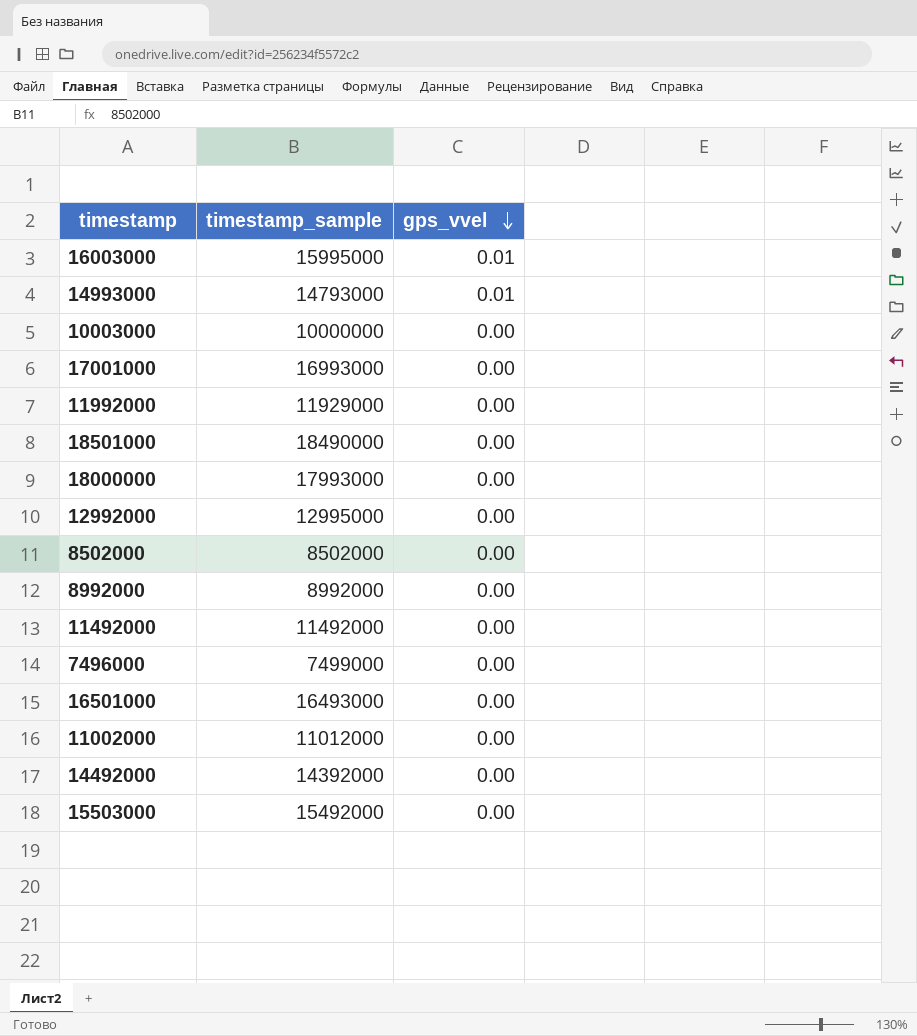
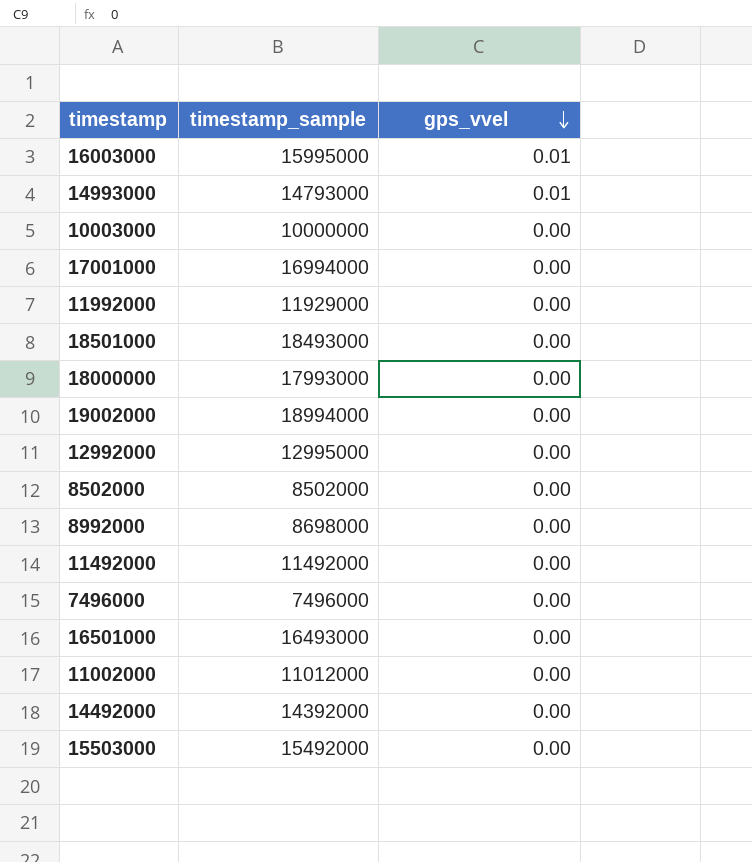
17001000 | timestamp_sample: 16993000 -> 16994000
18501000 | timestamp_sample: 18490000 -> 18493000
row 19002000: none -> 18994000 | 0.00
8992000 | timestamp_sample: 8992000 -> 8698000
7496000 | timestamp_sample: 7499000 -> 7496000

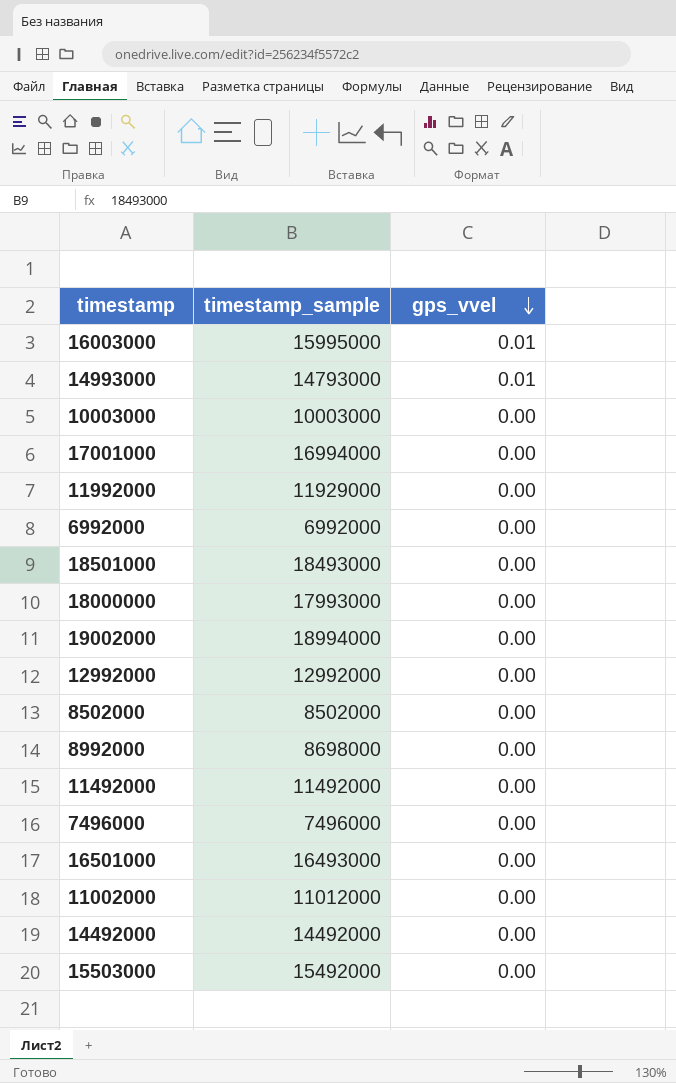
10003000 | timestamp_sample: 10000000 -> 10003000
row 6992000: none -> 6992000 | 0.00
12992000 | timestamp_sample: 12995000 -> 12992000
14492000 | timestamp_sample: 14392000 -> 14492000

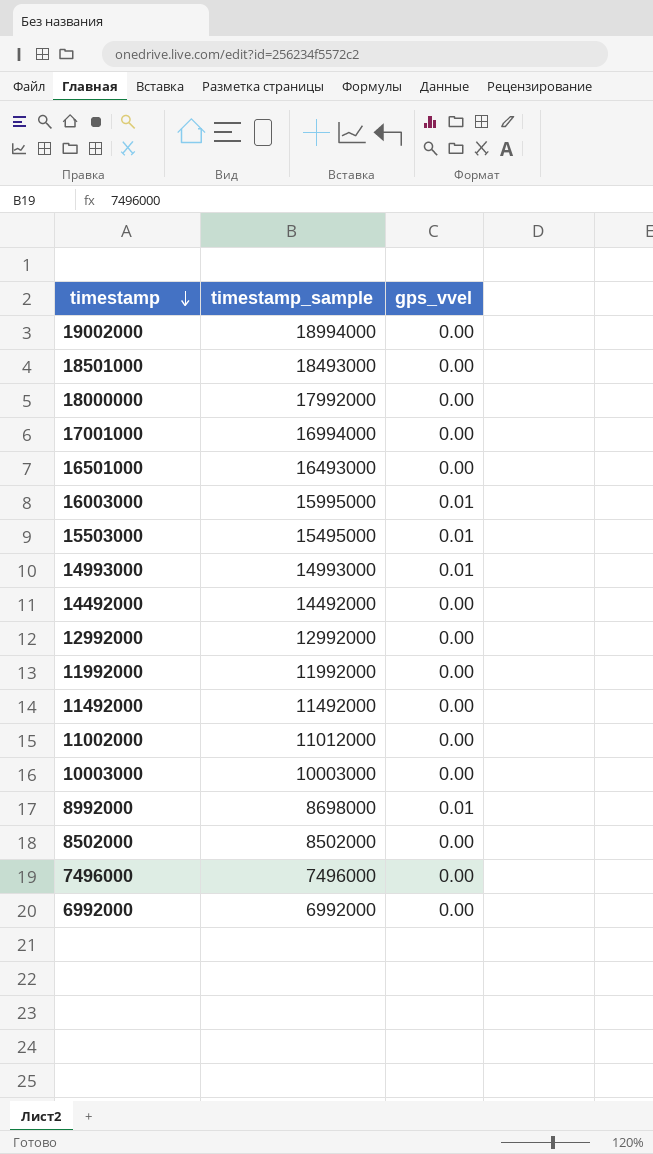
row order: gps_vvel descending -> timestamp descending
18000000 | timestamp_sample: 17993000 -> 17992000
15503000 | timestamp_sample: 15492000 -> 15495000
15503000 | gps_vvel: 0.00 -> 0.01
14993000 | timestamp_sample: 14793000 -> 14993000
11992000 | timestamp_sample: 11929000 -> 11992000
8992000 | gps_vvel: 0.00 -> 0.01

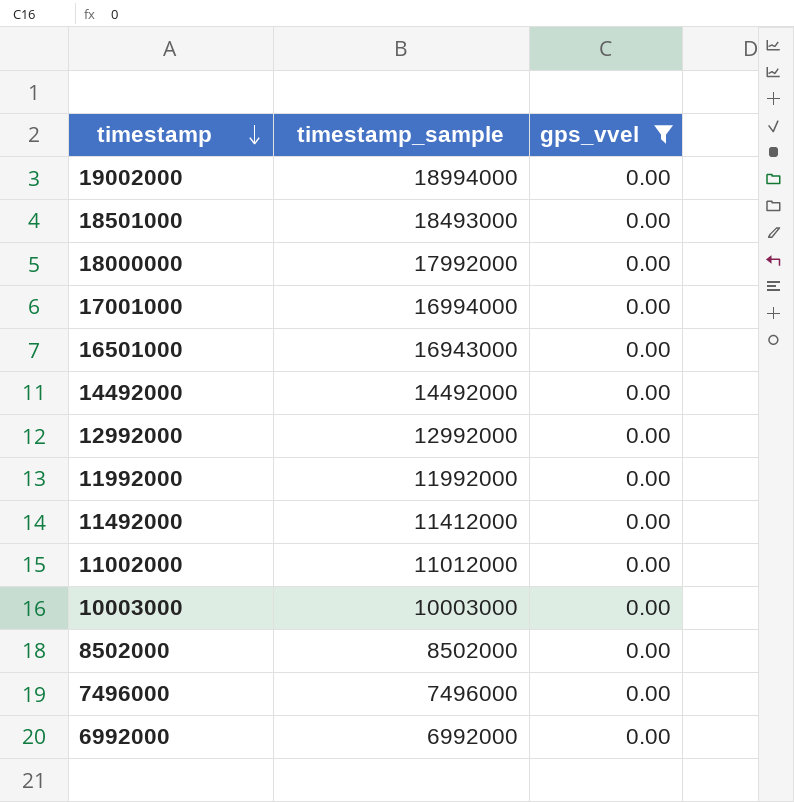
filter: none -> gps_vvel = 0.00
16501000 | timestamp_sample: 16493000 -> 16943000
11492000 | timestamp_sample: 11492000 -> 11412000

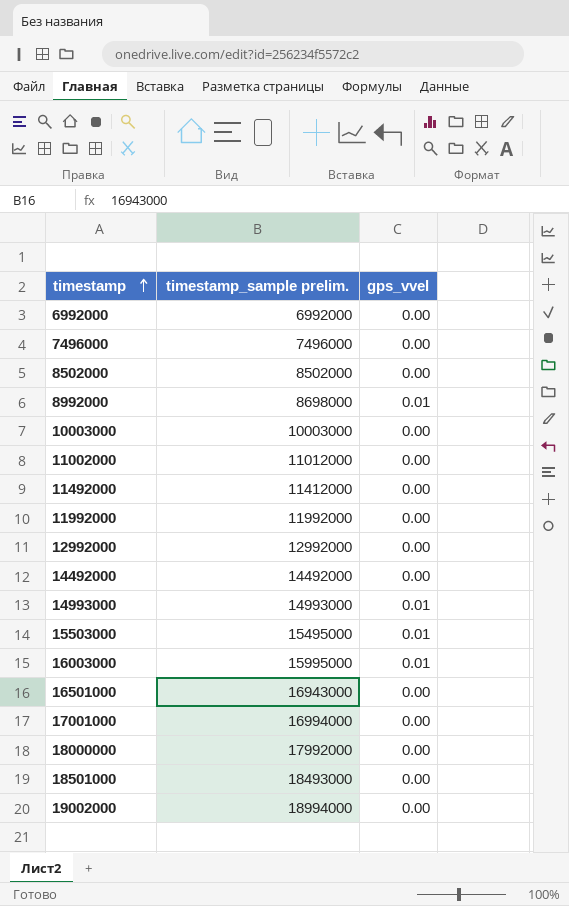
filter: gps_vvel = 0.00 -> none
row order: timestamp descending -> timestamp ascending
column name: timestamp_sample -> timestamp_sample prelim.

